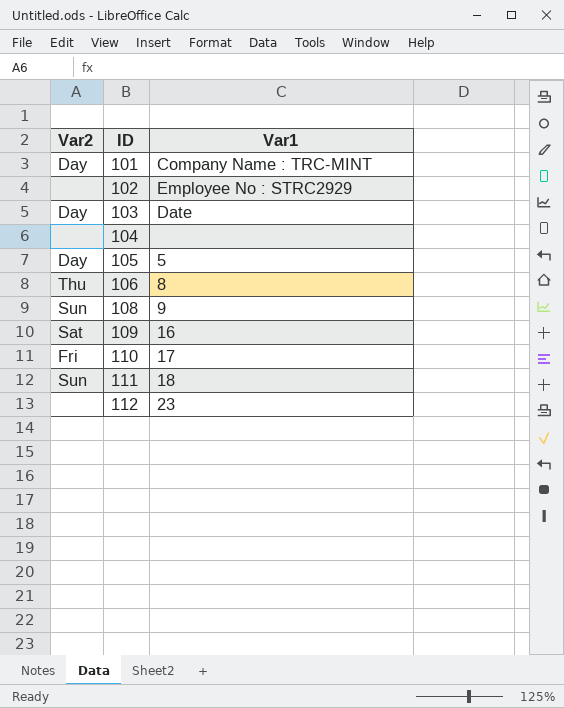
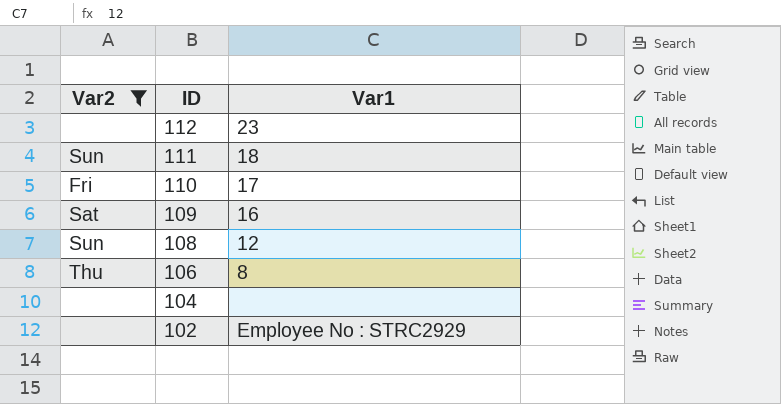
filter: none -> Var2 != Day
row order: ID ascending -> ID descending
108 | Var1: 9 -> 12

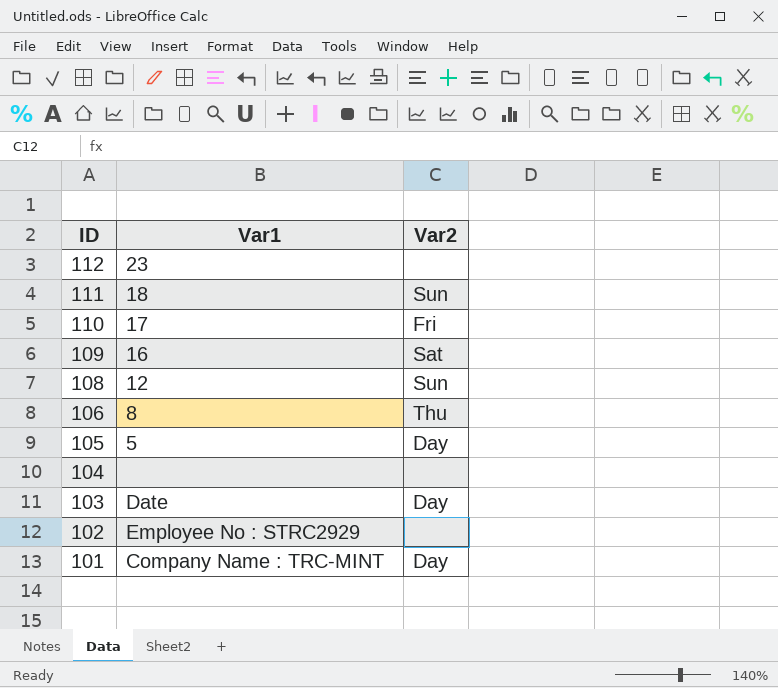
filter: Var2 != Day -> none
column Var2 | position: 1 -> 3

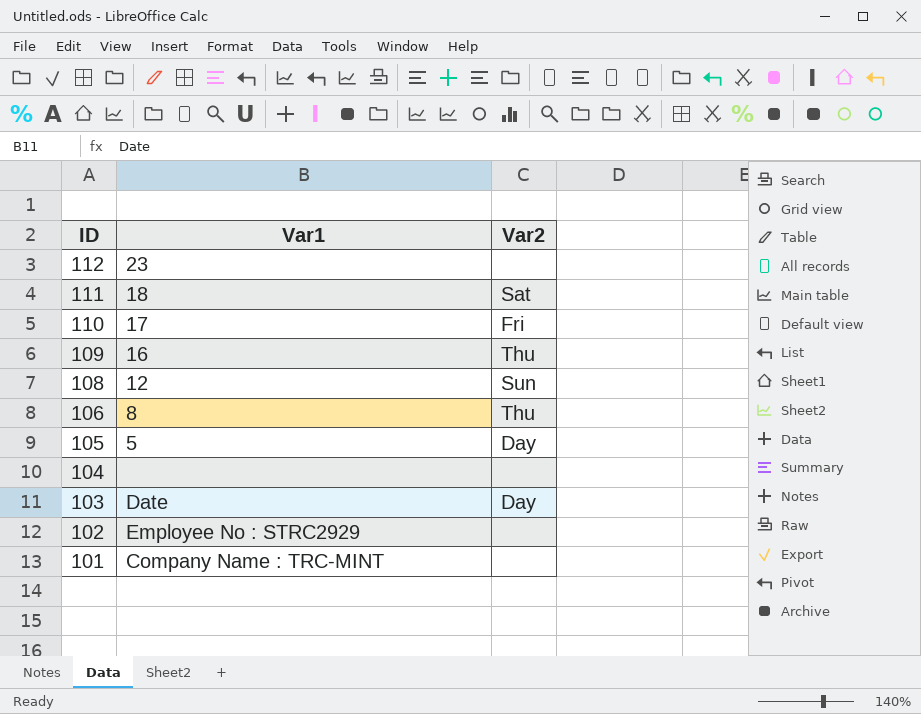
111 | Var2: Sun -> Sat
109 | Var2: Sat -> Thu
101 | Var2: Day -> none

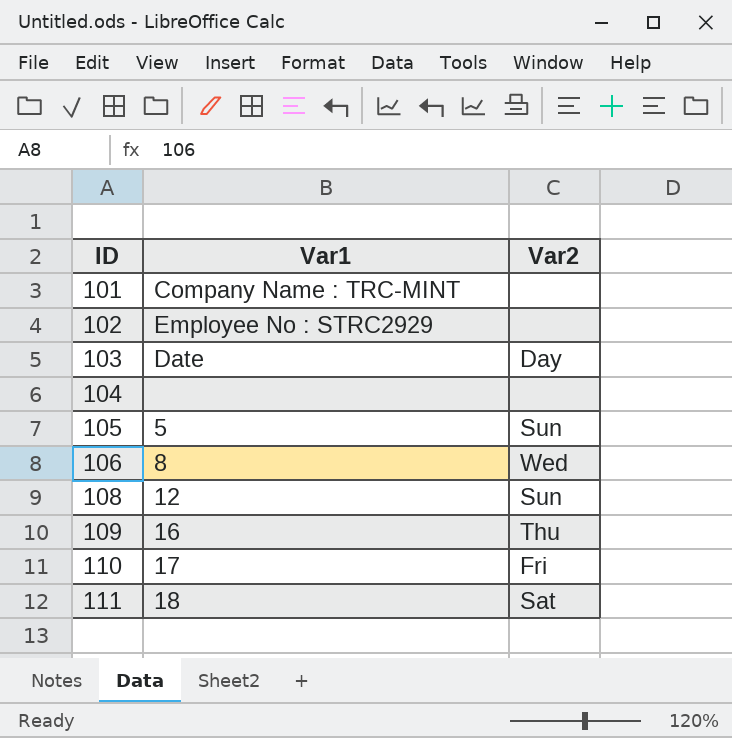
row order: ID descending -> ID ascending
row 112: 23 | none -> none
105 | Var2: Day -> Sun
106 | Var2: Thu -> Wed

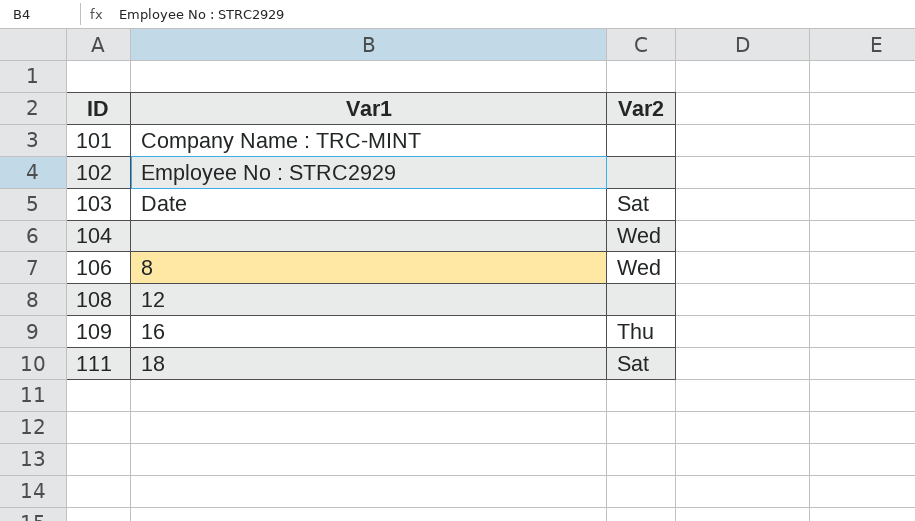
row 105: 5 | Sun -> none
row 110: 17 | Fri -> none
103 | Var2: Day -> Sat
104 | Var2: none -> Wed
108 | Var2: Sun -> none

